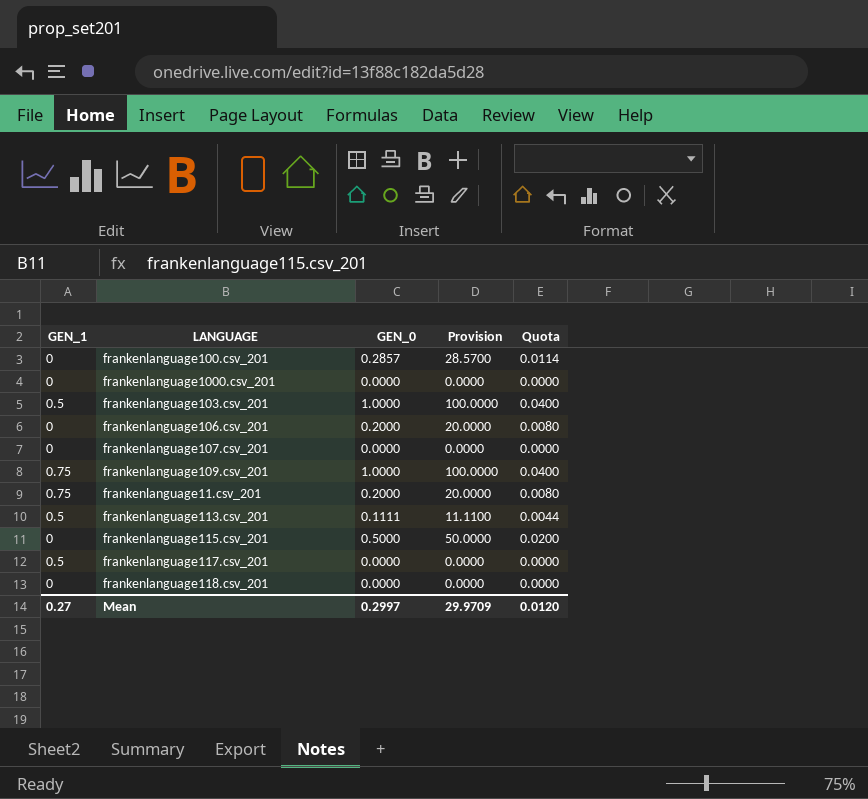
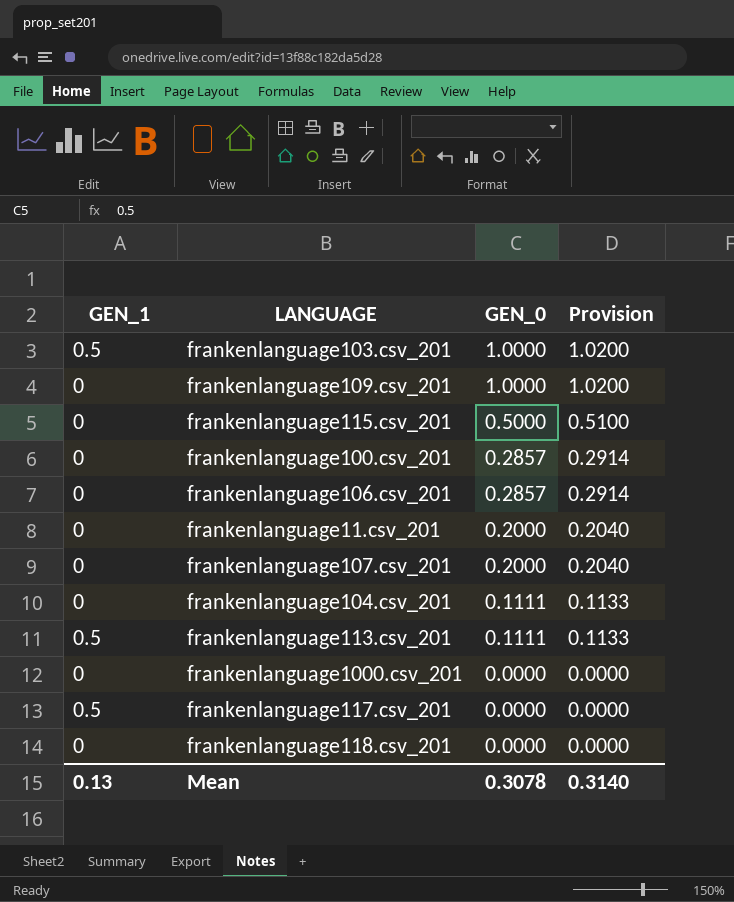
row order: none -> GEN_0 descending
column Quota | formula: [GEN_0] * 0.04 -> none
column Provision | formula: [GEN_0] * 100 -> [GEN_0] * 1.02
frankenlanguage109.csv_201 | GEN_1: 0.75 -> 0
frankenlanguage106.csv_201 | GEN_0: 0.2000 -> 0.2857
frankenlanguage11.csv_201 | GEN_1: 0.75 -> 0
frankenlanguage107.csv_201 | GEN_0: 0.0000 -> 0.2000
row frankenlanguage104.csv_201: none -> 0 | 0.1111 | 0.1133
Mean | GEN_1: 0.27 -> 0.13
Mean | GEN_0: 0.2997 -> 0.3078
Mean | Provision: 29.9709 -> 0.3140

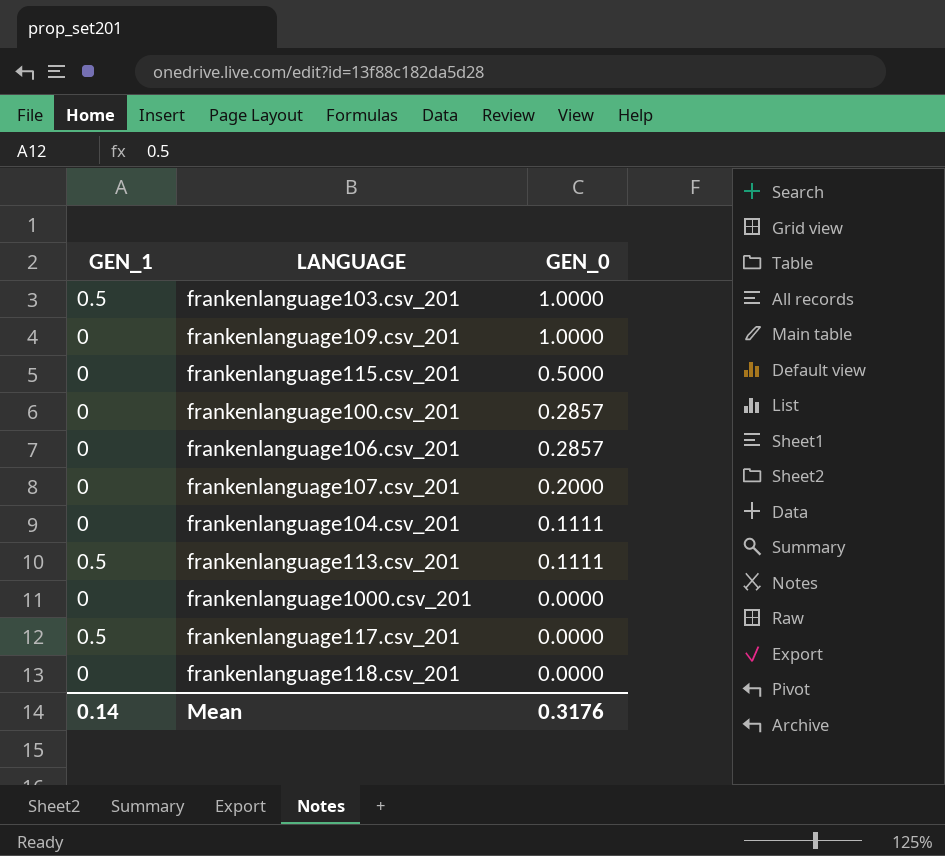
column Provision | formula: [GEN_0] * 1.02 -> none
row frankenlanguage11.csv_201: 0 | 0.2000 | 0.2040 -> none
Mean | GEN_1: 0.13 -> 0.14
Mean | GEN_0: 0.3078 -> 0.3176

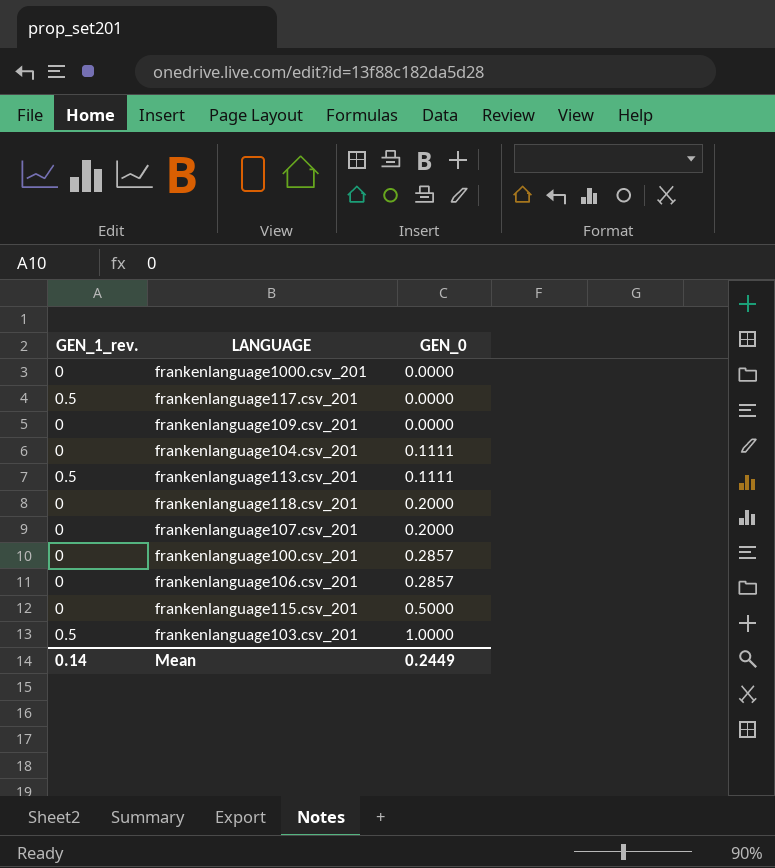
row order: GEN_0 descending -> GEN_0 ascending
column name: GEN_1 -> GEN_1_rev.
frankenlanguage109.csv_201 | GEN_0: 1.0000 -> 0.0000
frankenlanguage118.csv_201 | GEN_0: 0.0000 -> 0.2000
Mean | GEN_0: 0.3176 -> 0.2449

